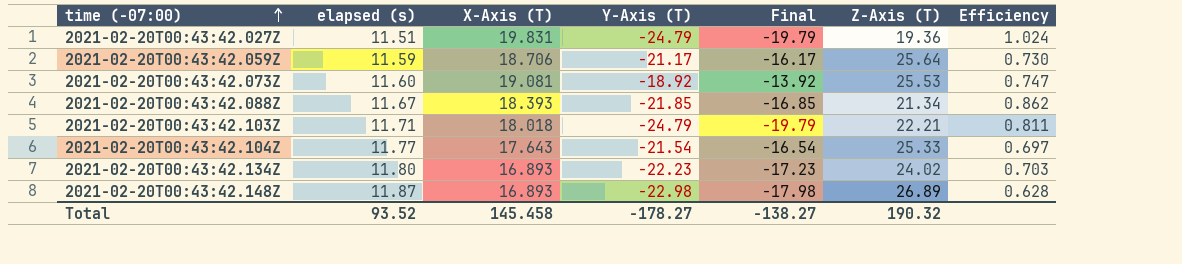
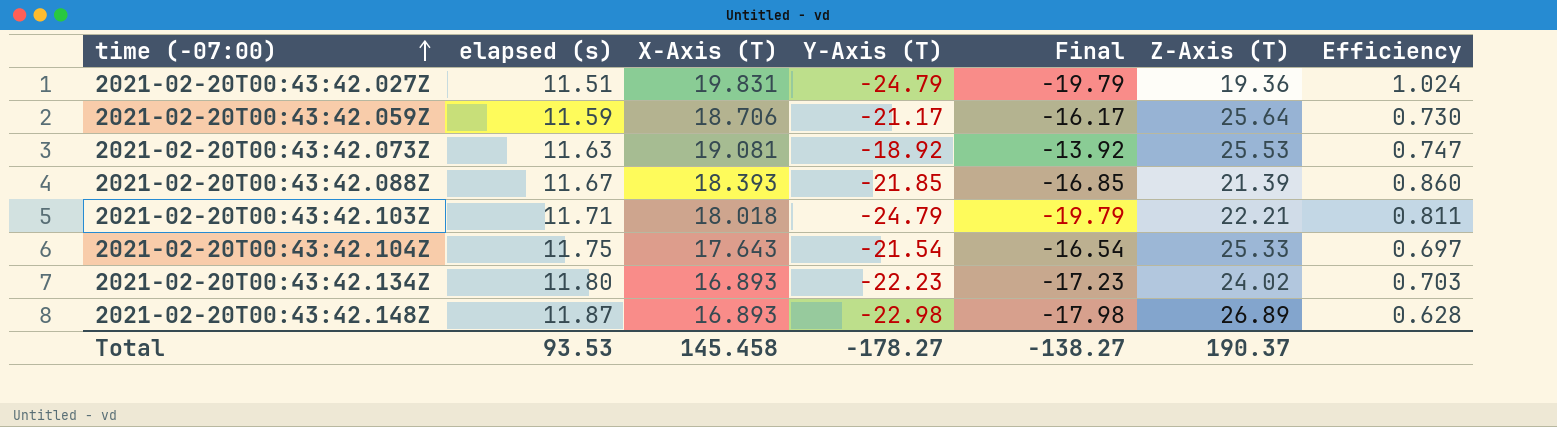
2021-02-20T00:43:42.073Z | elapsed (s): 11.60 -> 11.63
2021-02-20T00:43:42.088Z | Z-Axis (T): 21.34 -> 21.39
2021-02-20T00:43:42.088Z | Efficiency: 0.862 -> 0.860
2021-02-20T00:43:42.104Z | elapsed (s): 11.77 -> 11.75
Total | elapsed (s): 93.52 -> 93.53
Total | Z-Axis (T): 190.32 -> 190.37

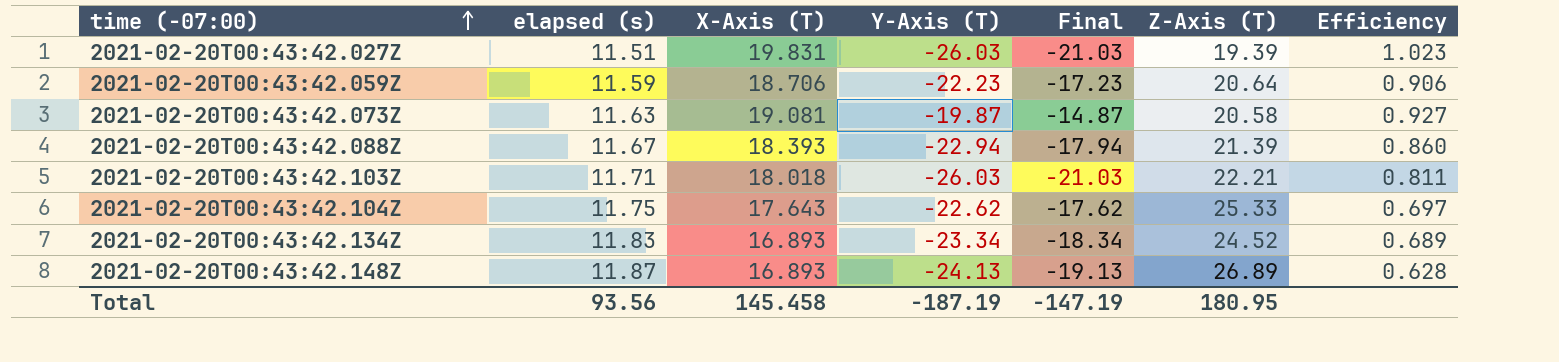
2021-02-20T00:43:42.027Z | Y-Axis (T): -24.79 -> -26.03
2021-02-20T00:43:42.027Z | Final: -19.79 -> -21.03
2021-02-20T00:43:42.027Z | Z-Axis (T): 19.36 -> 19.39
2021-02-20T00:43:42.027Z | Efficiency: 1.024 -> 1.023
2021-02-20T00:43:42.059Z | Y-Axis (T): -21.17 -> -22.23
2021-02-20T00:43:42.059Z | Final: -16.17 -> -17.23
2021-02-20T00:43:42.059Z | Z-Axis (T): 25.64 -> 20.64
2021-02-20T00:43:42.059Z | Efficiency: 0.730 -> 0.906
2021-02-20T00:43:42.073Z | Y-Axis (T): -18.92 -> -19.87
2021-02-20T00:43:42.073Z | Final: -13.92 -> -14.87
2021-02-20T00:43:42.073Z | Z-Axis (T): 25.53 -> 20.58
2021-02-20T00:43:42.073Z | Efficiency: 0.747 -> 0.927
2021-02-20T00:43:42.088Z | Y-Axis (T): -21.85 -> -22.94
2021-02-20T00:43:42.088Z | Final: -16.85 -> -17.94
2021-02-20T00:43:42.103Z | Y-Axis (T): -24.79 -> -26.03
2021-02-20T00:43:42.103Z | Final: -19.79 -> -21.03
2021-02-20T00:43:42.104Z | Y-Axis (T): -21.54 -> -22.62
2021-02-20T00:43:42.104Z | Final: -16.54 -> -17.62
2021-02-20T00:43:42.134Z | elapsed (s): 11.80 -> 11.83
2021-02-20T00:43:42.134Z | Y-Axis (T): -22.23 -> -23.34
2021-02-20T00:43:42.134Z | Final: -17.23 -> -18.34
2021-02-20T00:43:42.134Z | Z-Axis (T): 24.02 -> 24.52
2021-02-20T00:43:42.134Z | Efficiency: 0.703 -> 0.689
2021-02-20T00:43:42.148Z | Y-Axis (T): -22.98 -> -24.13
2021-02-20T00:43:42.148Z | Final: -17.98 -> -19.13
Total | elapsed (s): 93.53 -> 93.56
Total | Y-Axis (T): -178.27 -> -187.19
Total | Final: -138.27 -> -147.19
Total | Z-Axis (T): 190.37 -> 180.95

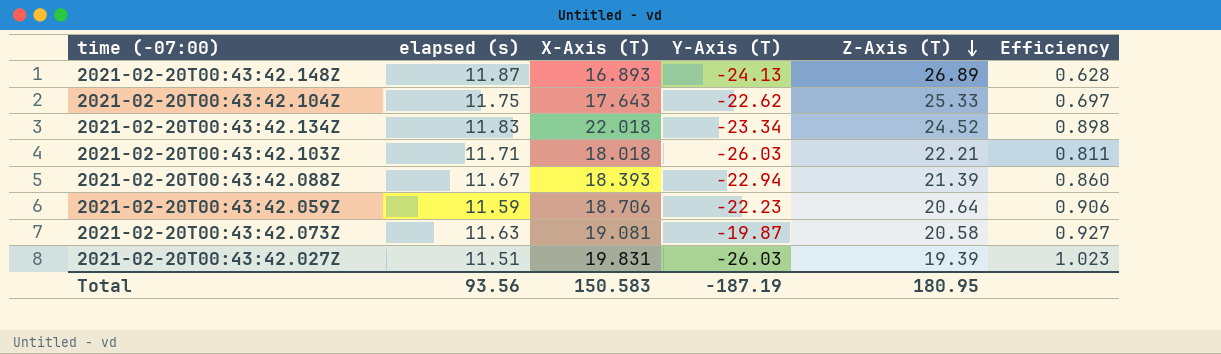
row order: time (-07:00) ascending -> Z-Axis (T) descending
column Final | formula: [Y-Axis (T)] + 5 -> none
2021-02-20T00:43:42.134Z | X-Axis (T): 16.893 -> 22.018
2021-02-20T00:43:42.134Z | Efficiency: 0.689 -> 0.898
Total | X-Axis (T): 145.458 -> 150.583

